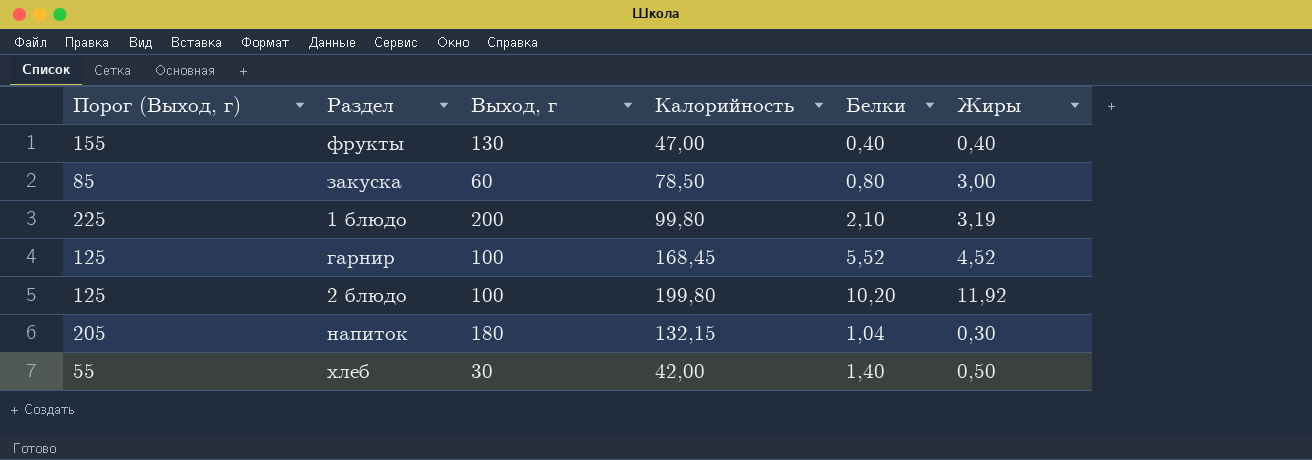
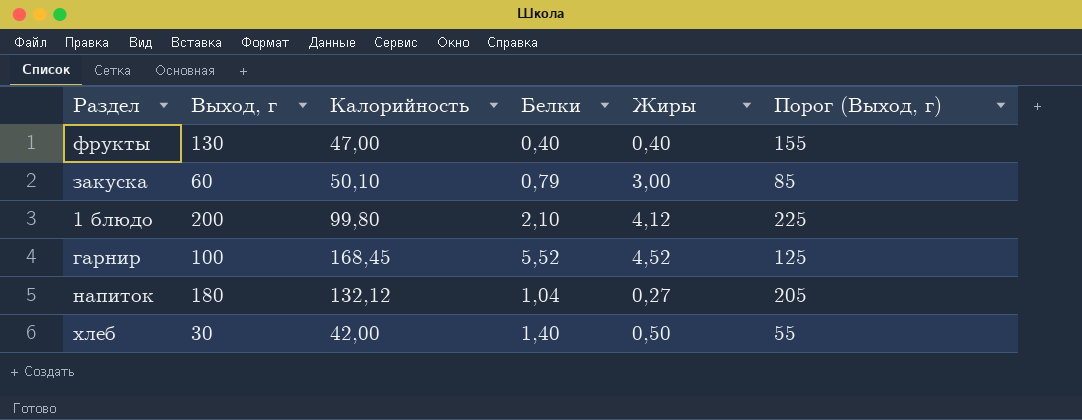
column Порог (Выход, г) | position: 1 -> 6
row 2 блюдо: 125 | 100 | 199,80 | 10,20 | 11,92 -> none
закуска | Калорийность: 78,50 -> 50,10
закуска | Белки: 0,80 -> 0,79
1 блюдо | Жиры: 3,19 -> 4,12
напиток | Калорийность: 132,15 -> 132,12
напиток | Жиры: 0,30 -> 0,27

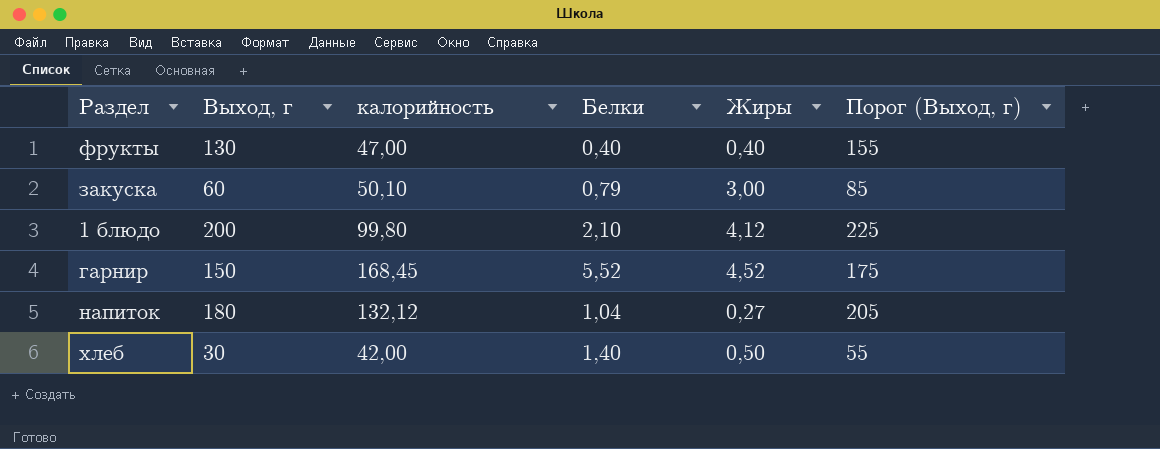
column name: Калорийность -> калорийность
гарнир | Выход, г: 100 -> 150
гарнир | Порог (Выход, г): 125 -> 175

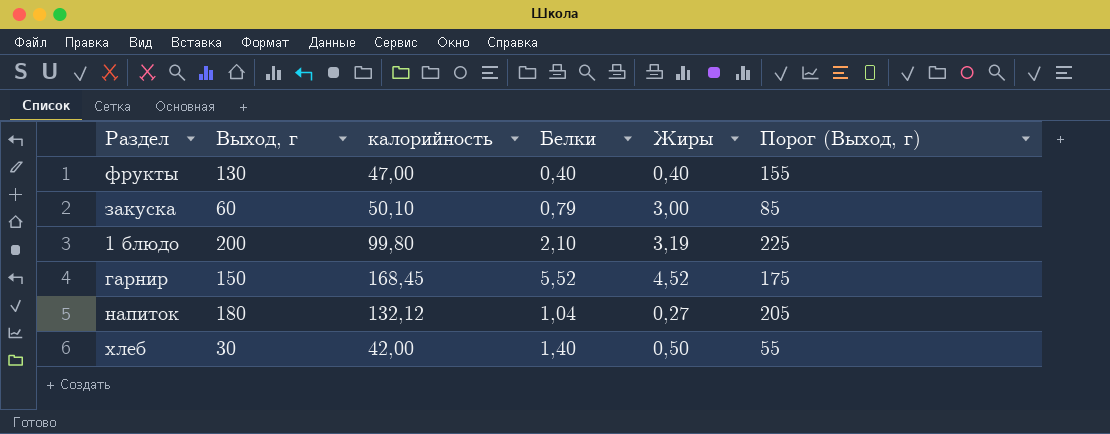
1 блюдо | Жиры: 4,12 -> 3,19

